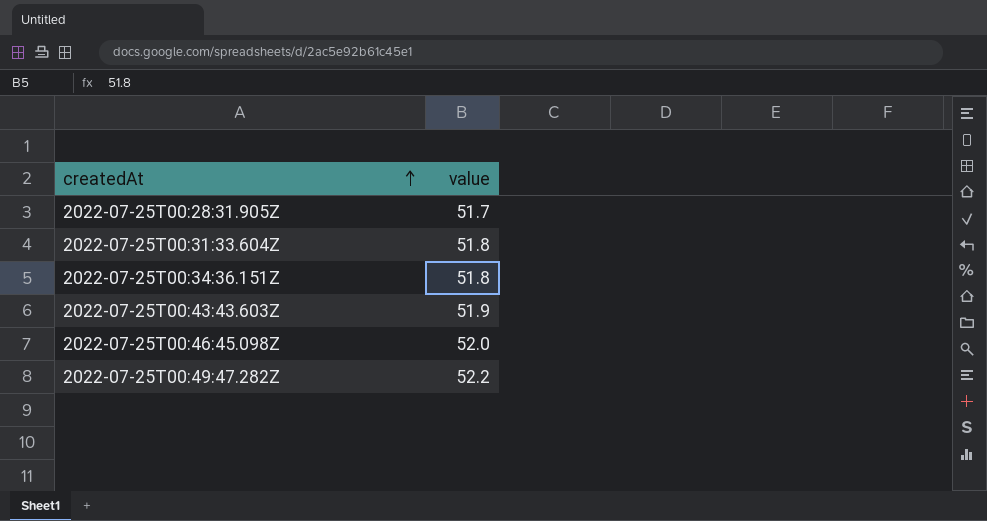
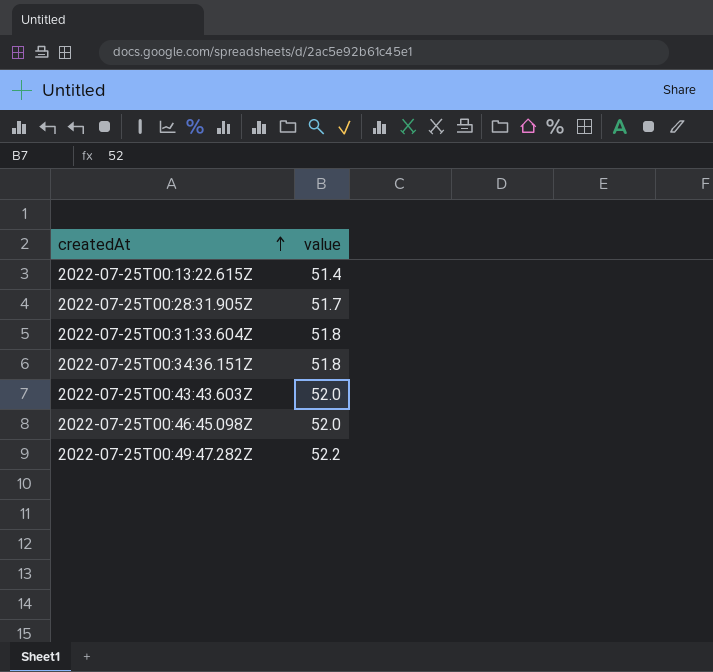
row 2022-07-25T00:13:22.615Z: none -> 51.4
2022-07-25T00:43:43.603Z | value: 51.9 -> 52.0

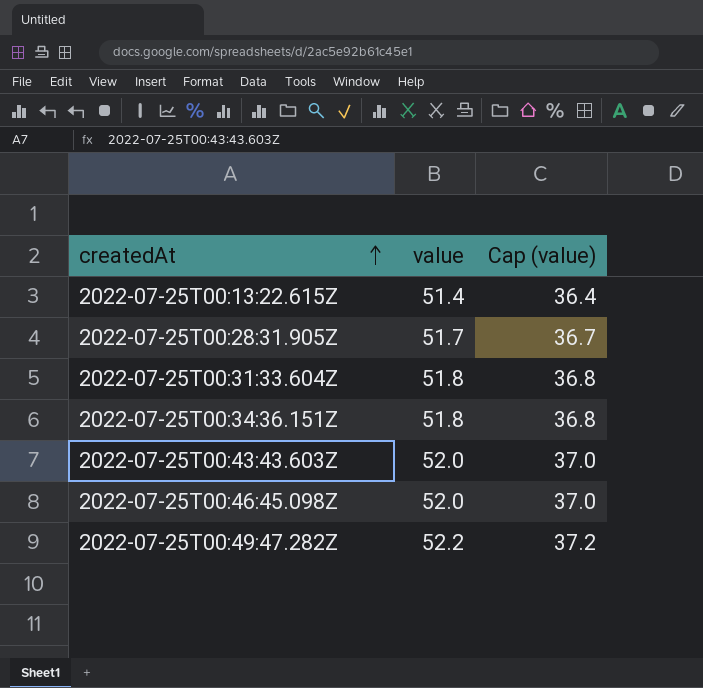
column Cap (value) | formula: none -> [value] - 15

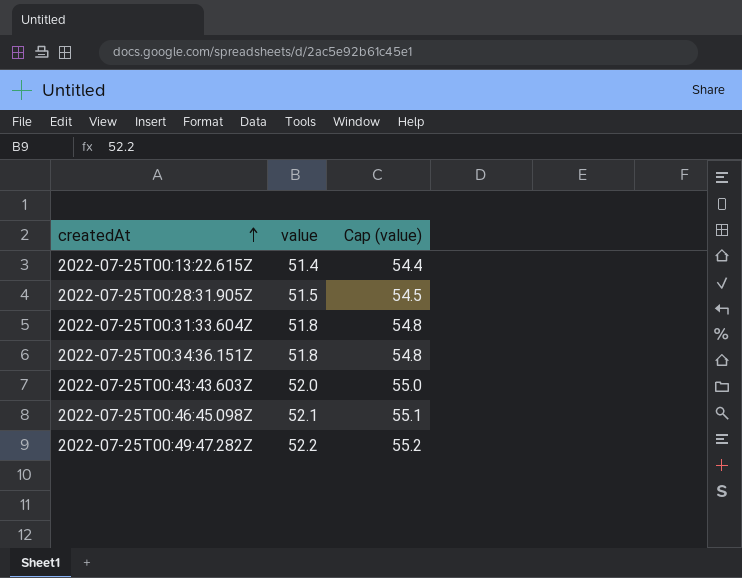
column Cap (value) | formula: [value] - 15 -> [value] + 3
2022-07-25T00:28:31.905Z | value: 51.7 -> 51.5
2022-07-25T00:46:45.098Z | value: 52.0 -> 52.1

